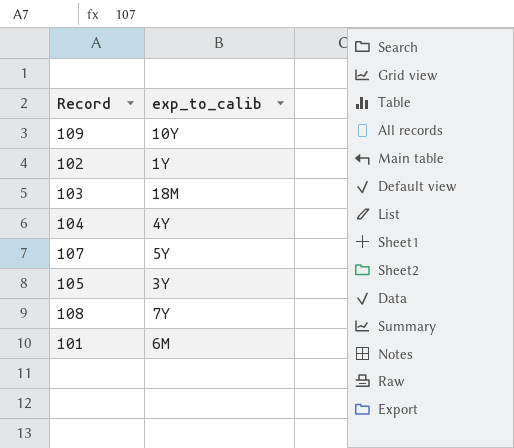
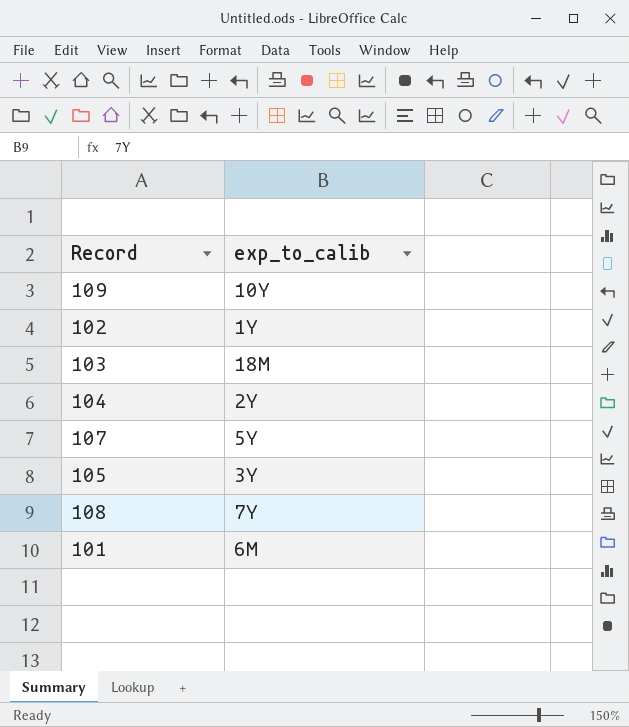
104 | exp_to_calib: 4Y -> 2Y

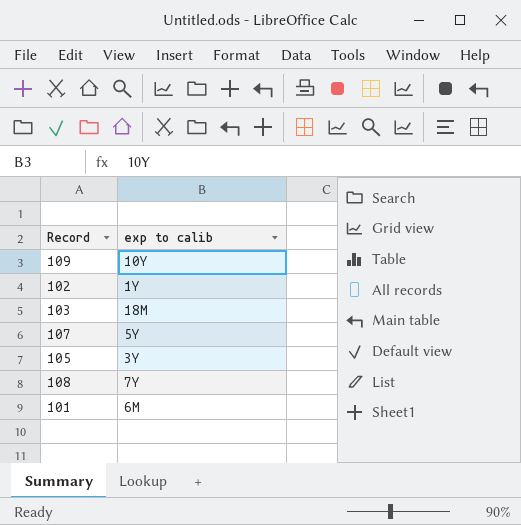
column name: exp_to_calib -> exp to calib
row 104: 2Y -> none

